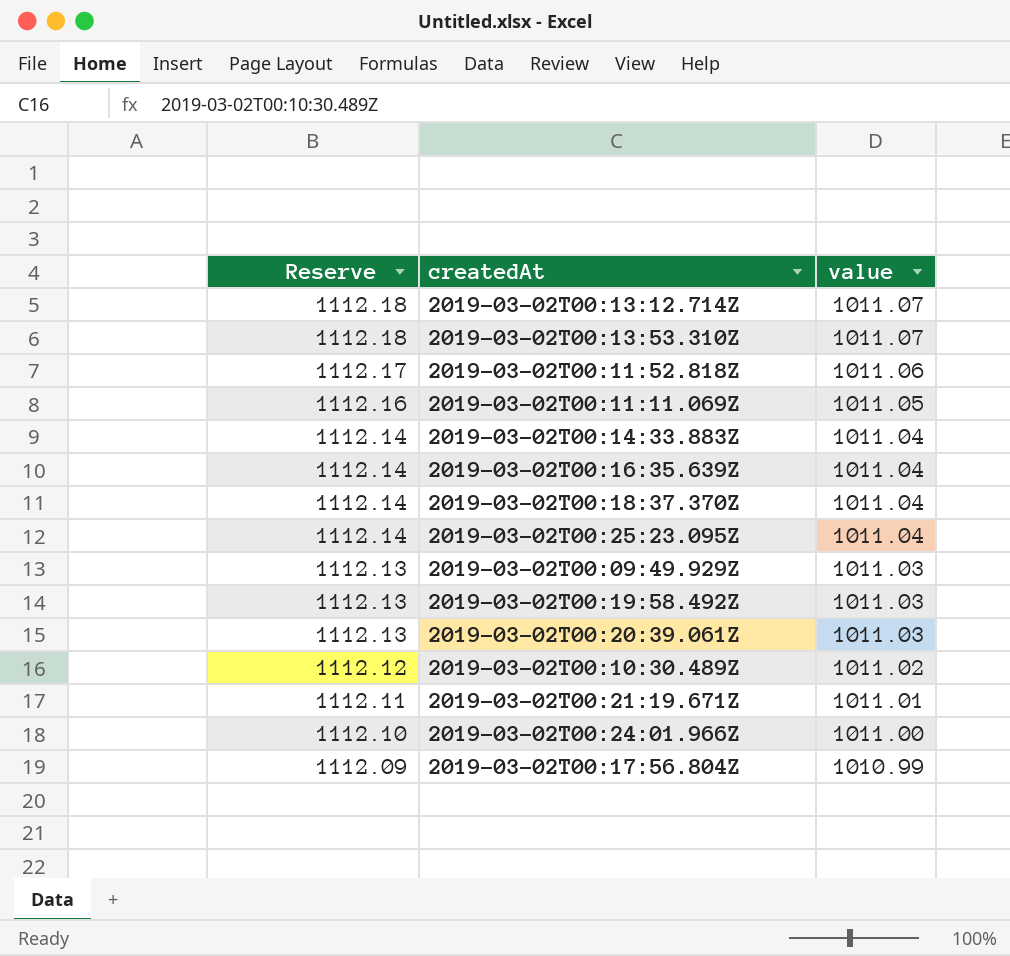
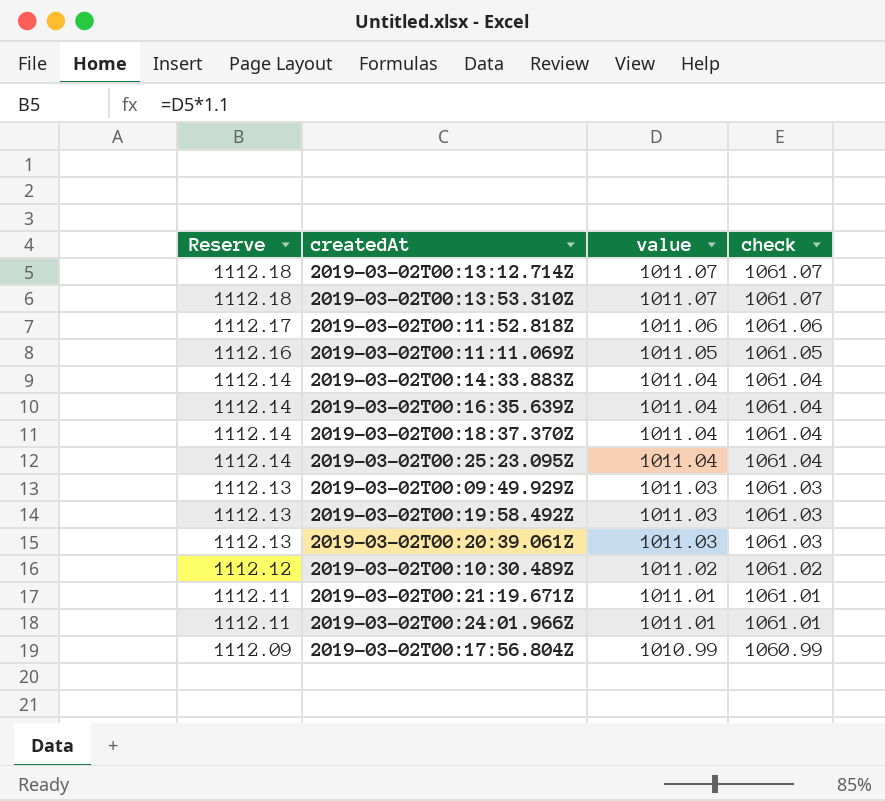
column check | formula: none -> [value] + 50
2019-03-02T00:24:01.966Z | Reserve: 1112.10 -> 1112.11
2019-03-02T00:24:01.966Z | value: 1011.00 -> 1011.01

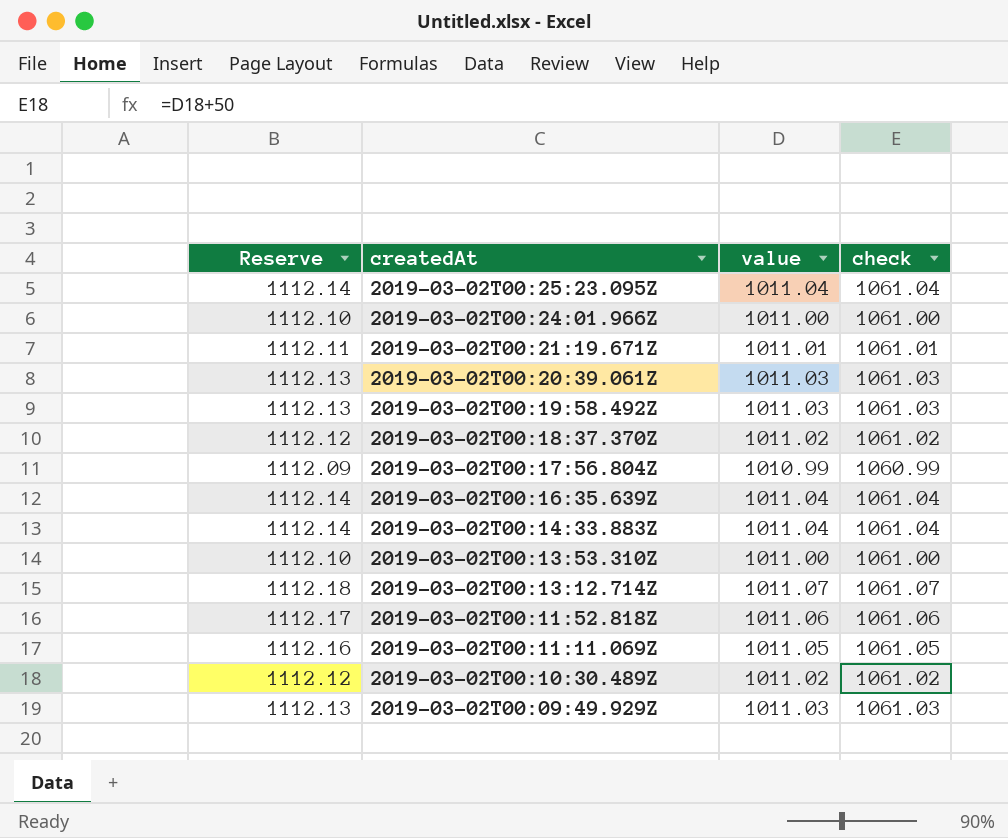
row order: Reserve descending -> createdAt descending
2019-03-02T00:24:01.966Z | Reserve: 1112.11 -> 1112.10
2019-03-02T00:24:01.966Z | value: 1011.01 -> 1011.00
2019-03-02T00:24:01.966Z | check: 1061.01 -> 1061.00
2019-03-02T00:18:37.370Z | Reserve: 1112.14 -> 1112.12
2019-03-02T00:18:37.370Z | value: 1011.04 -> 1011.02
2019-03-02T00:18:37.370Z | check: 1061.04 -> 1061.02
2019-03-02T00:13:53.310Z | Reserve: 1112.18 -> 1112.10
2019-03-02T00:13:53.310Z | value: 1011.07 -> 1011.00
2019-03-02T00:13:53.310Z | check: 1061.07 -> 1061.00

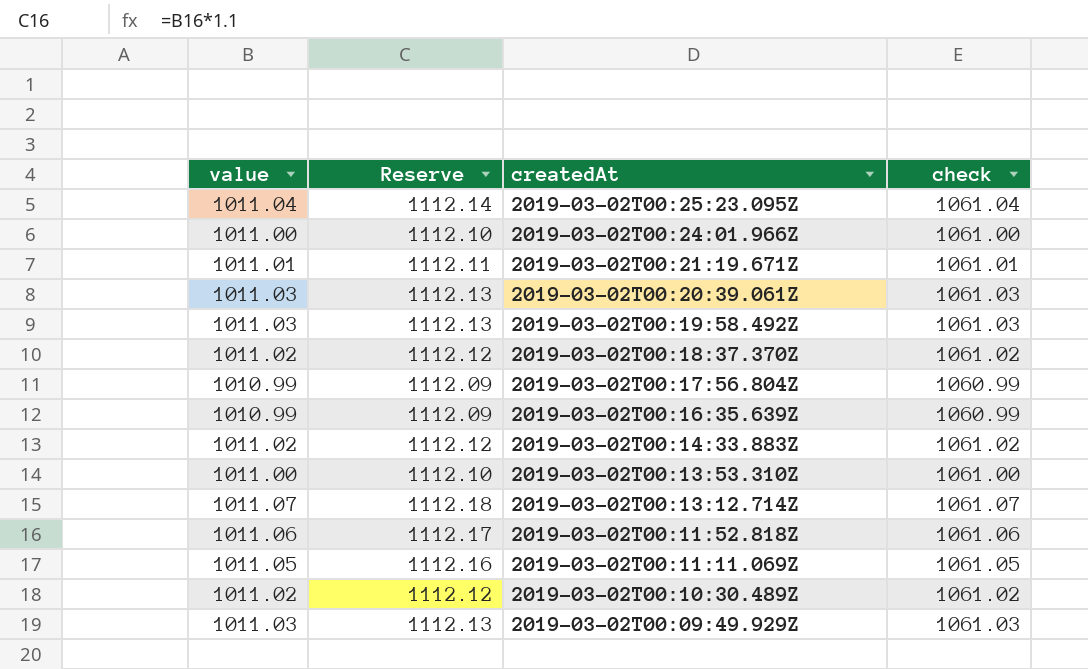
column value | position: 3 -> 1
2019-03-02T00:16:35.639Z | value: 1011.04 -> 1010.99
2019-03-02T00:16:35.639Z | Reserve: 1112.14 -> 1112.09
2019-03-02T00:16:35.639Z | check: 1061.04 -> 1060.99
2019-03-02T00:14:33.883Z | value: 1011.04 -> 1011.02
2019-03-02T00:14:33.883Z | Reserve: 1112.14 -> 1112.12
2019-03-02T00:14:33.883Z | check: 1061.04 -> 1061.02

